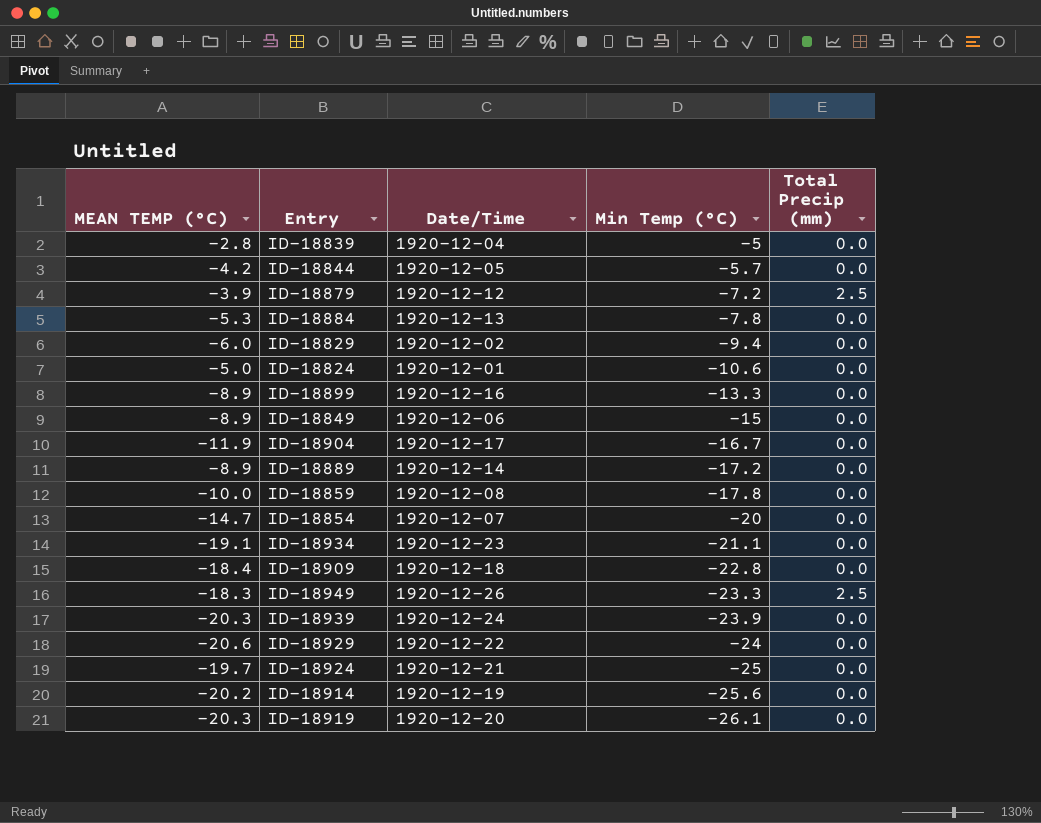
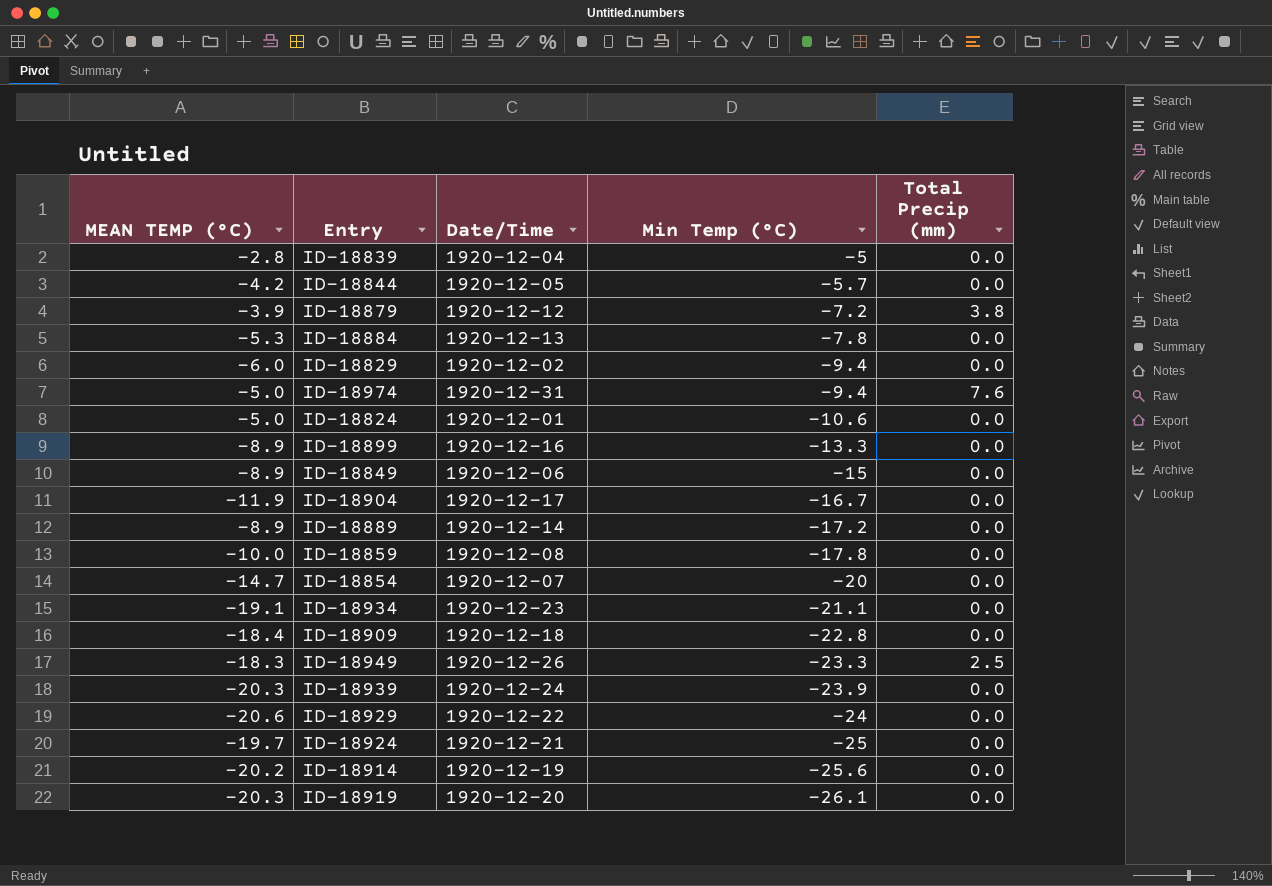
ID-18879 | Total Precip (mm): 2.5 -> 3.8
row ID-18974: none -> -5.0 | 1920-12-31 | -9.4 | 7.6

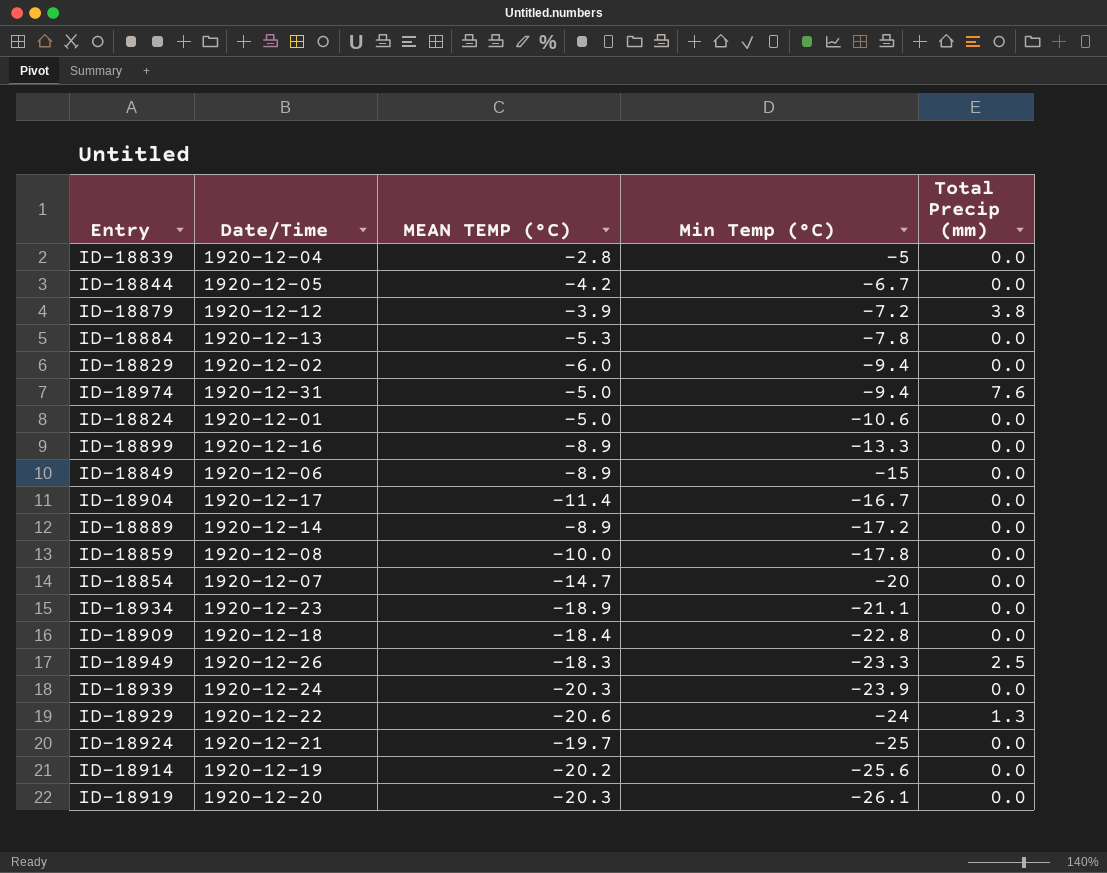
column MEAN TEMP (°C) | position: 1 -> 3
ID-18844 | Min Temp (°C): -5.7 -> -6.7
ID-18904 | MEAN TEMP (°C): -11.9 -> -11.4
ID-18934 | MEAN TEMP (°C): -19.1 -> -18.9
ID-18929 | Total Precip (mm): 0.0 -> 1.3

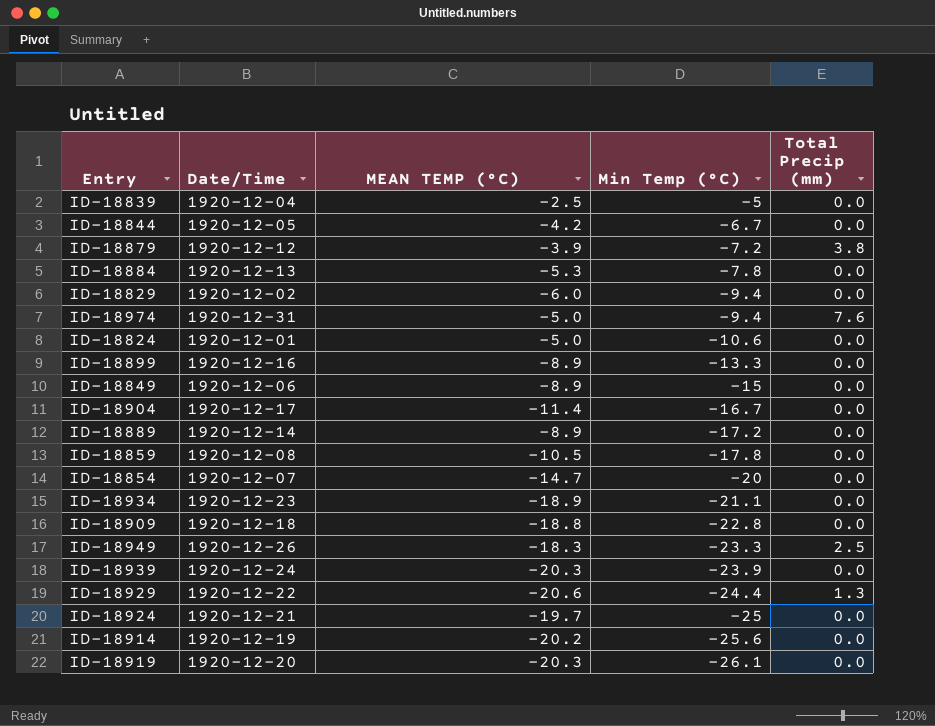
ID-18839 | MEAN TEMP (°C): -2.8 -> -2.5
ID-18859 | MEAN TEMP (°C): -10.0 -> -10.5
ID-18909 | MEAN TEMP (°C): -18.4 -> -18.8
ID-18929 | Min Temp (°C): -24 -> -24.4

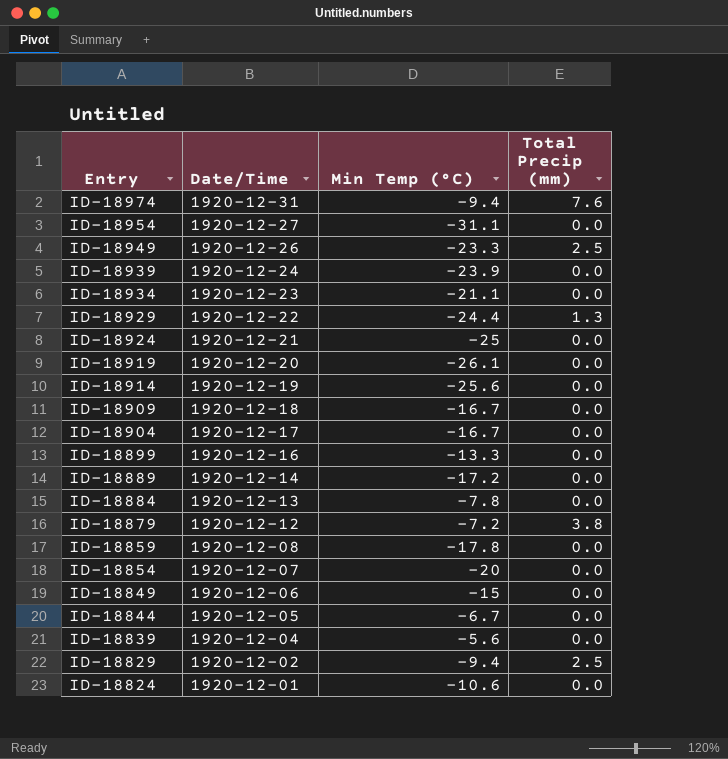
row order: Min Temp (°C) descending -> Entry descending
column MEAN TEMP (°C) | position: 3 -> none
row ID-18954: none -> 1920-12-27 | -31.1 | 0.0
ID-18909 | Min Temp (°C): -22.8 -> -16.7
ID-18839 | Min Temp (°C): -5 -> -5.6
ID-18829 | Total Precip (mm): 0.0 -> 2.5

